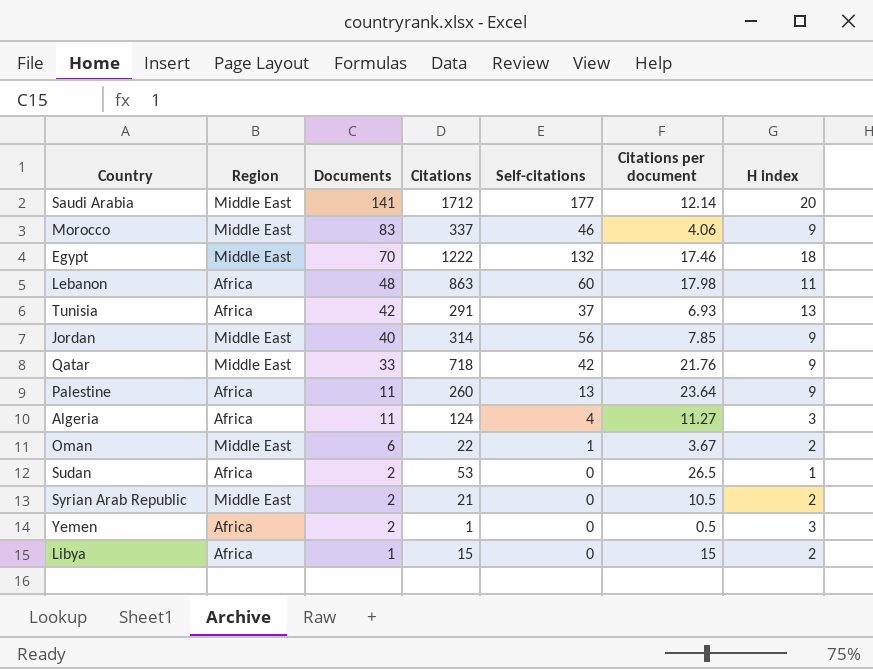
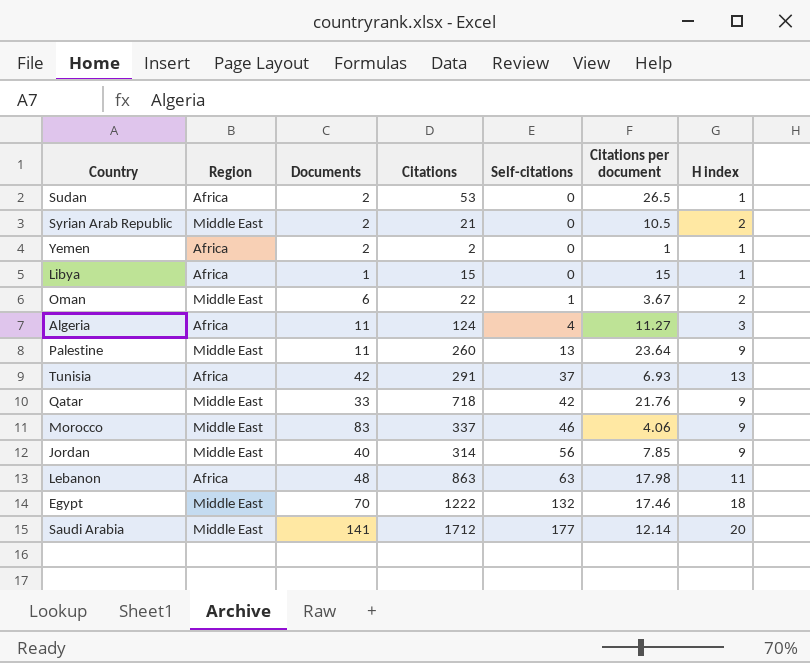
row order: Documents descending -> Self-citations ascending
Yemen | Citations: 1 -> 2
Yemen | Citations per document: 0.5 -> 1
Yemen | H index: 3 -> 1
Libya | H index: 2 -> 1
Palestine | Region: Africa -> Middle East
Lebanon | Self-citations: 60 -> 63

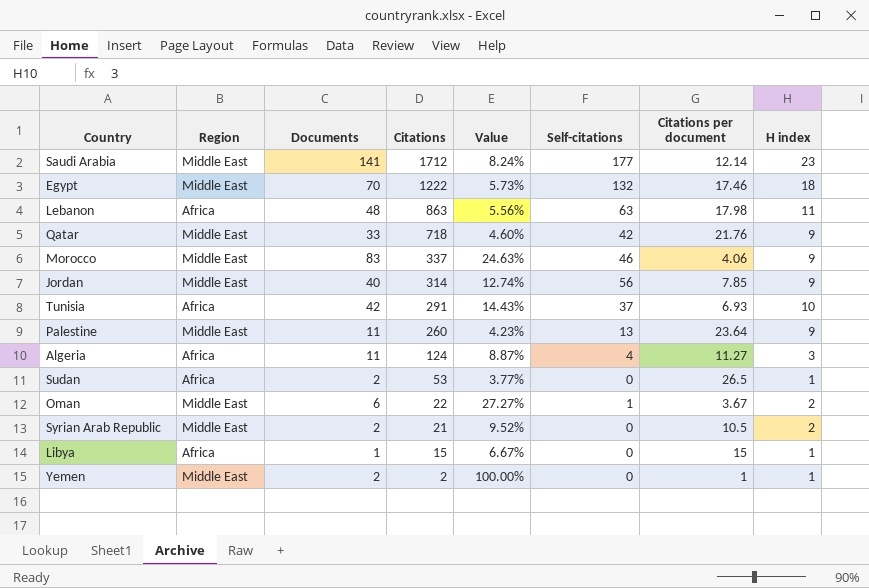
row order: Self-citations ascending -> Citations descending
column Value | formula: none -> [Documents] / [Citations]
Saudi Arabia | H index: 20 -> 23
Tunisia | H index: 13 -> 10
Yemen | Region: Africa -> Middle East

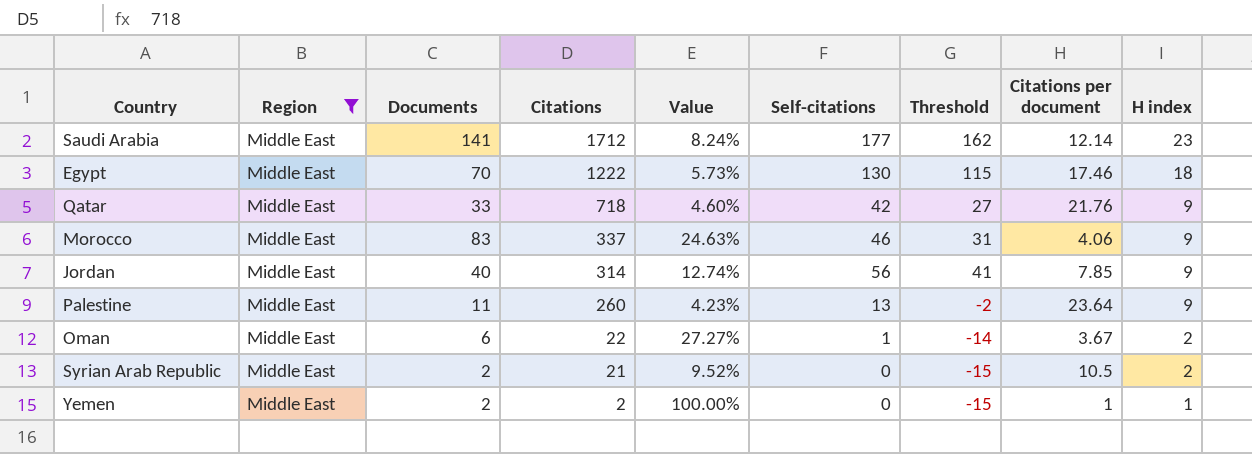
filter: none -> Region = Middle East
column Threshold | formula: none -> [Self-citations] - 15
Egypt | Self-citations: 132 -> 130

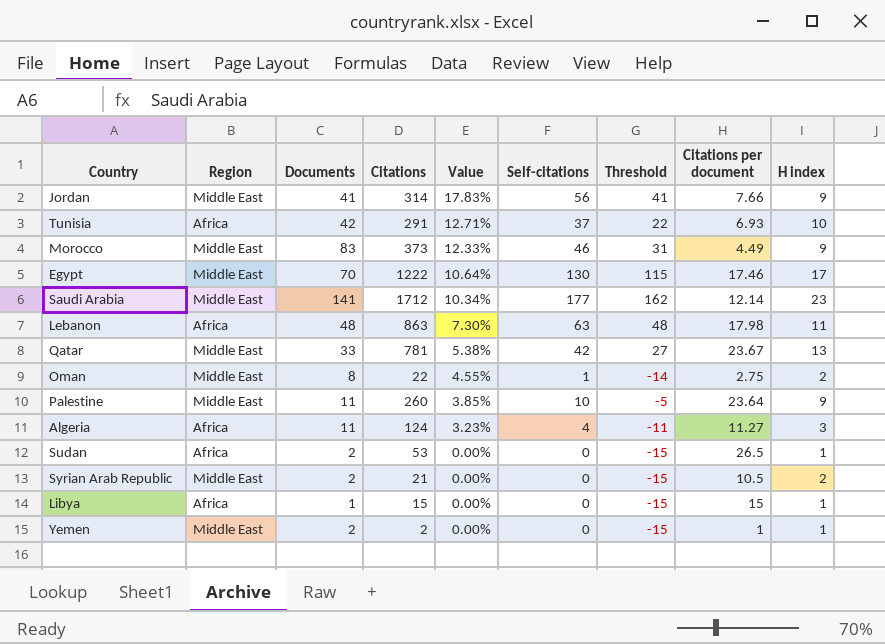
filter: Region = Middle East -> none
row order: Citations descending -> Value descending
column Value | formula: [Documents] / [Citations] -> [Self-citations] / [Citations]
Jordan | Documents: 40 -> 41
Jordan | Citations per document: 7.85 -> 7.66
Morocco | Citations: 337 -> 373
Morocco | Citations per document: 4.06 -> 4.49
Egypt | H index: 18 -> 17
Qatar | Citations: 718 -> 781
Qatar | Citations per document: 21.76 -> 23.67
Qatar | H index: 9 -> 13
Oman | Documents: 6 -> 8
Oman | Citations per document: 3.67 -> 2.75
Palestine | Self-citations: 13 -> 10
Palestine | Threshold: -2 -> -5

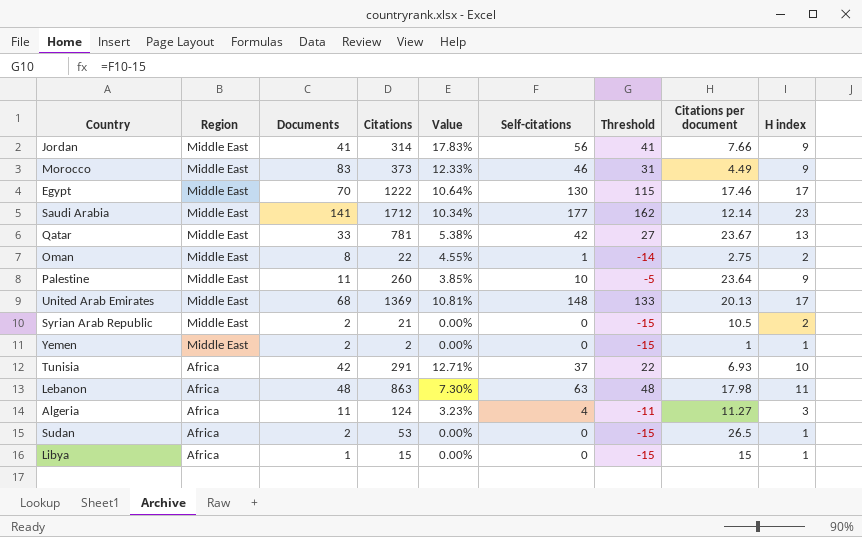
row order: Value descending -> Region descending
row United Arab Emirates: none -> Middle East | 68 | 1369 | 10.81% | 148 | 133 | 20.13 | 17

